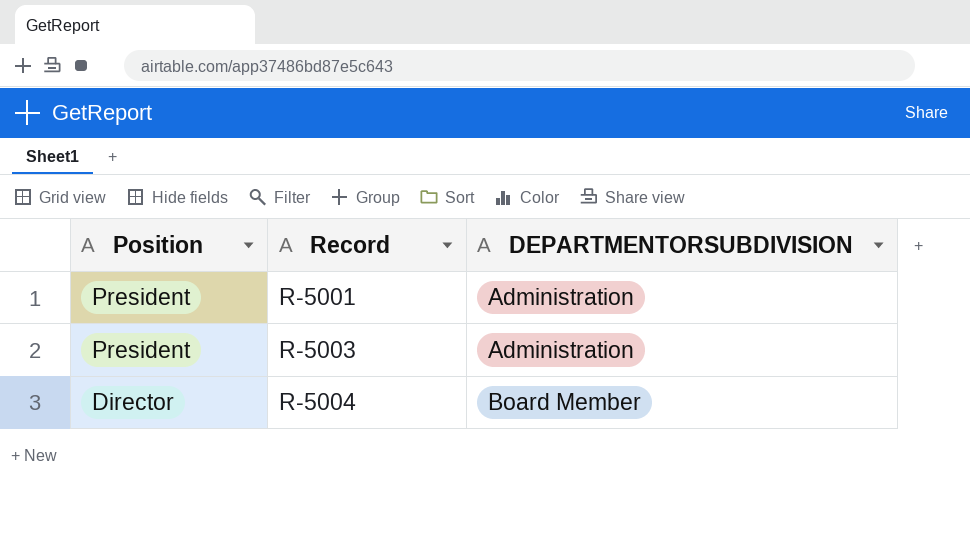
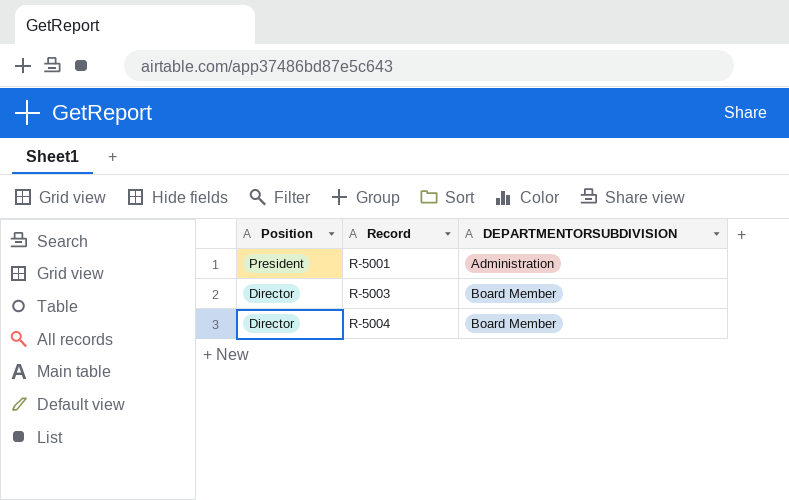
R-5003 | Position: President -> Director
R-5003 | DEPARTMENTORSUBDIVISION: Administration -> Board Member

